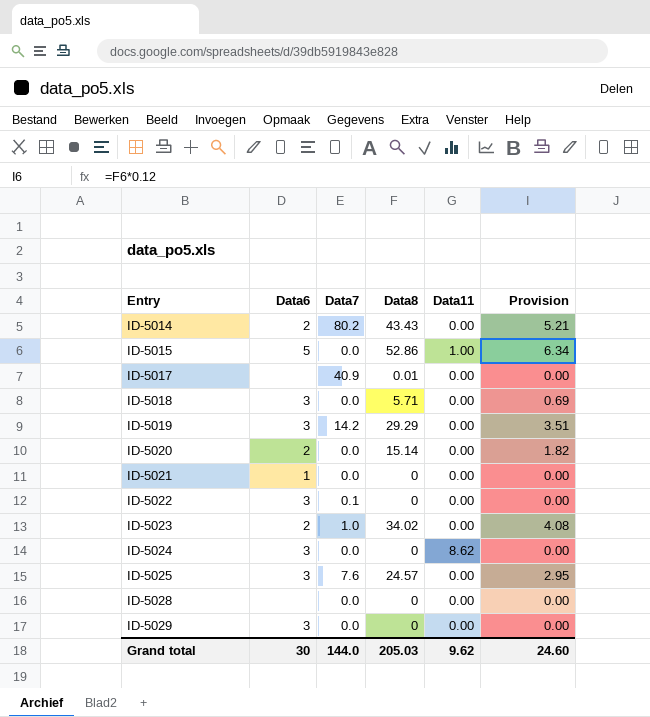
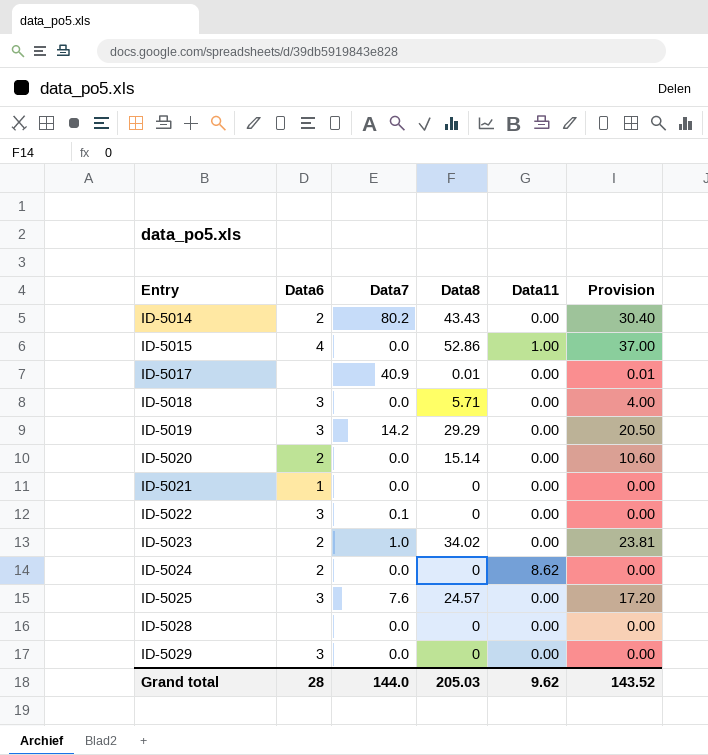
column Provision | formula: [Data8] * 0.12 -> [Data8] * 0.7
ID-5015 | Data6: 5 -> 4
ID-5024 | Data6: 3 -> 2
Grand total | Data6: 30 -> 28
Grand total | Provision: 24.60 -> 143.52

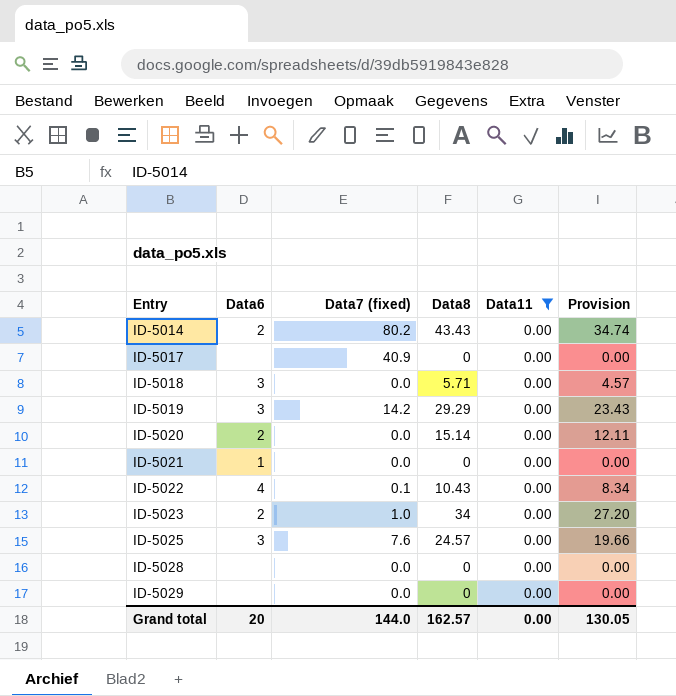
filter: none -> Data11 = 0.00
column name: Data7 -> Data7 (fixed)
column Provision | formula: [Data8] * 0.7 -> [Data8] * 0.8
ID-5017 | Data8: 0.01 -> 0
ID-5022 | Data6: 3 -> 4
ID-5022 | Data8: 0 -> 10.43
ID-5023 | Data8: 34.02 -> 34
ID-5029 | Data6: 3 -> none
Grand total | Data6: 28 -> 20
Grand total | Data8: 205.03 -> 162.57
Grand total | Data11: 9.62 -> 0.00
Grand total | Provision: 143.52 -> 130.05

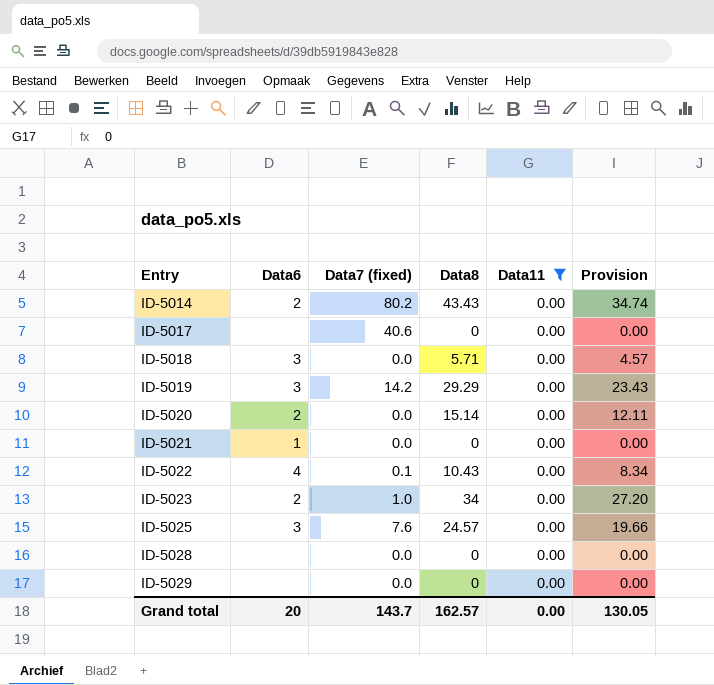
ID-5017 | Data7 (fixed): 40.9 -> 40.6
Grand total | Data7 (fixed): 144.0 -> 143.7

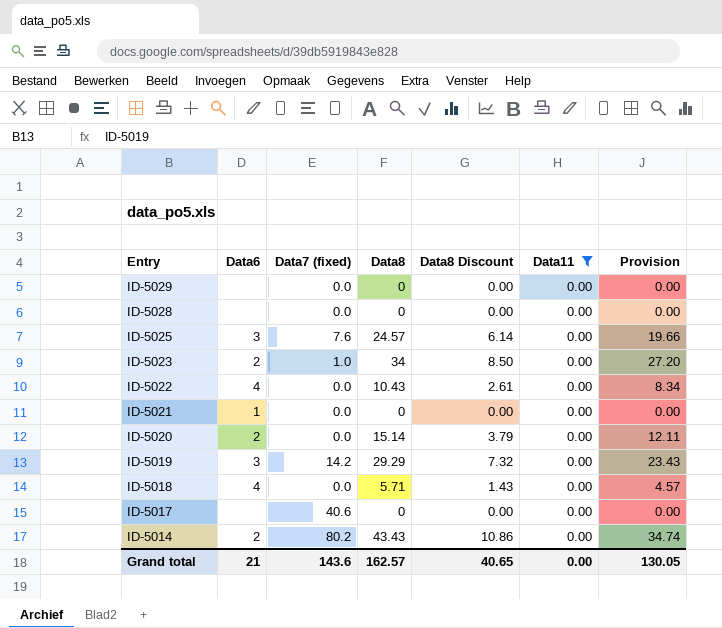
row order: Entry ascending -> Entry descending
column Data8 Discount | formula: none -> [Data8] * 0.25
ID-5022 | Data7 (fixed): 0.1 -> 0.0
ID-5018 | Data6: 3 -> 4
Grand total | Data6: 20 -> 21
Grand total | Data7 (fixed): 143.7 -> 143.6

